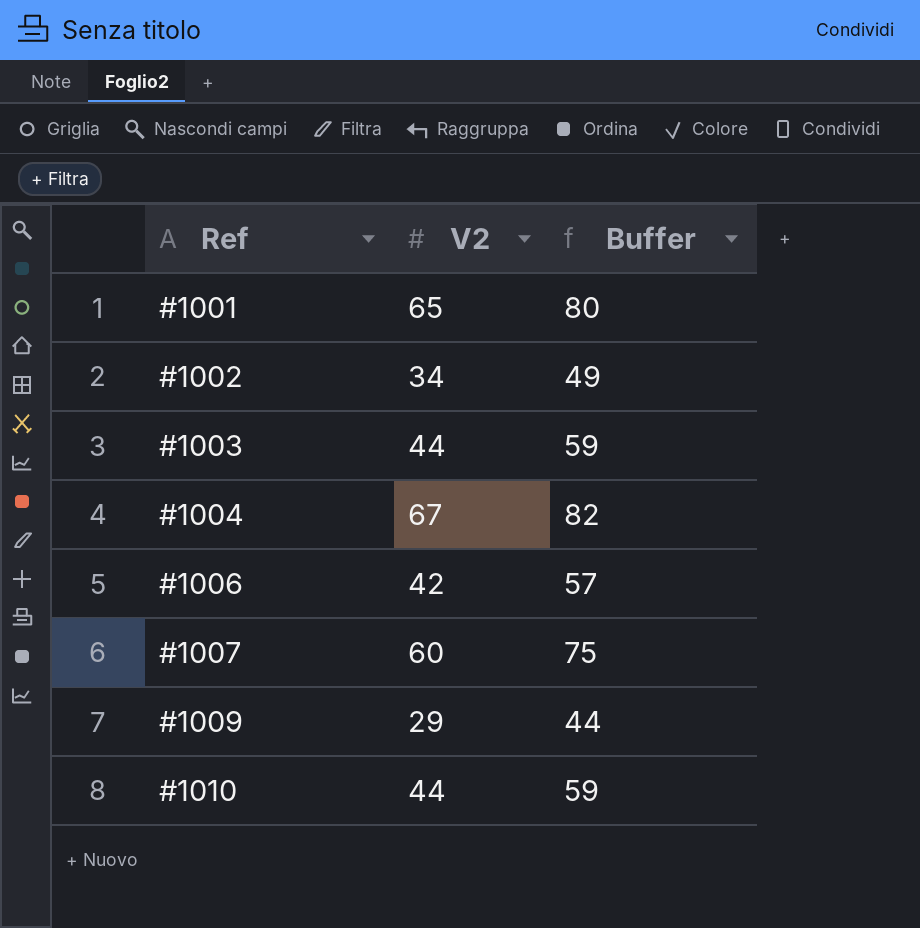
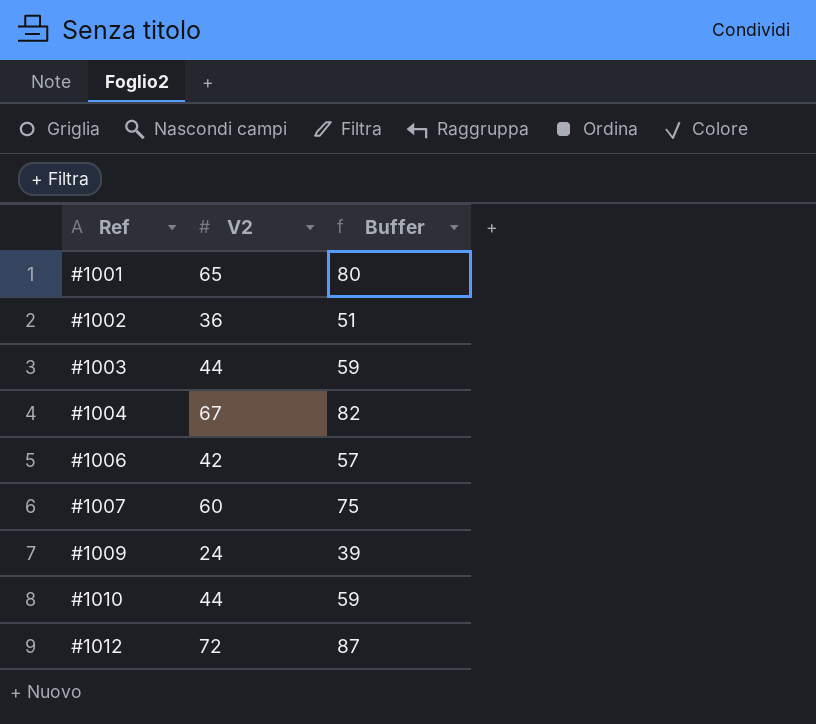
#1002 | V2: 34 -> 36
#1002 | Buffer: 49 -> 51
#1009 | V2: 29 -> 24
#1009 | Buffer: 44 -> 39
row #1012: none -> 72 | 87

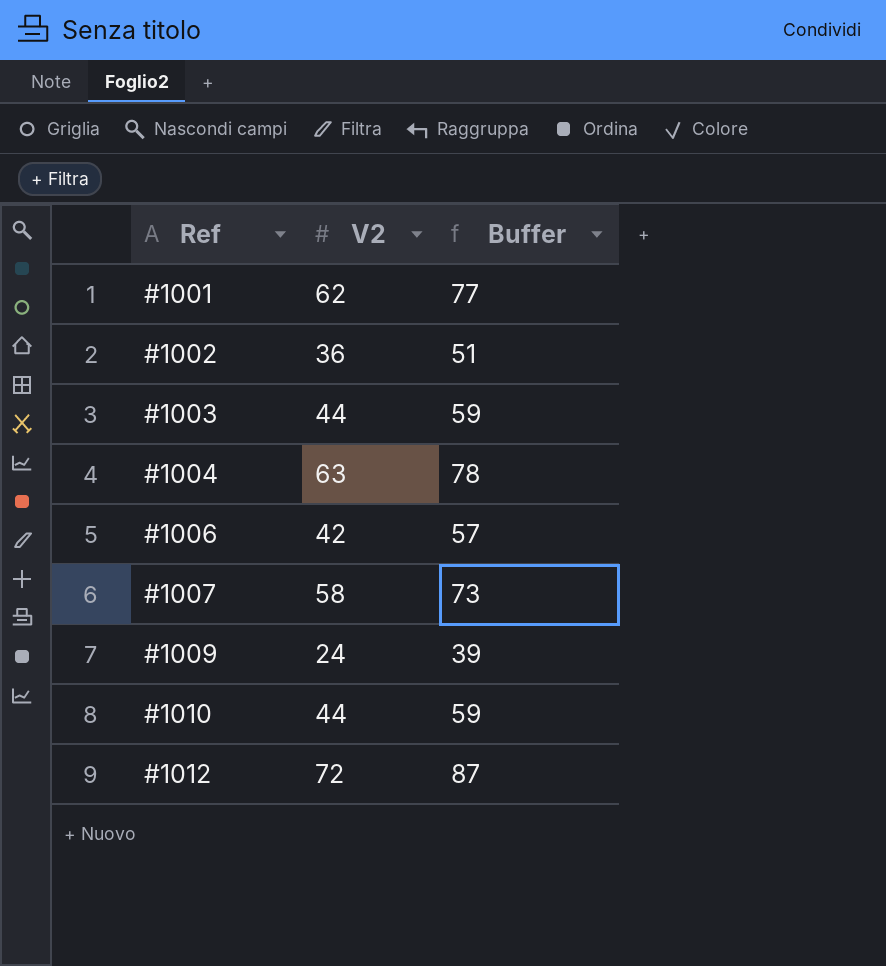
#1001 | V2: 65 -> 62
#1001 | Buffer: 80 -> 77
#1004 | V2: 67 -> 63
#1004 | Buffer: 82 -> 78
#1007 | V2: 60 -> 58
#1007 | Buffer: 75 -> 73

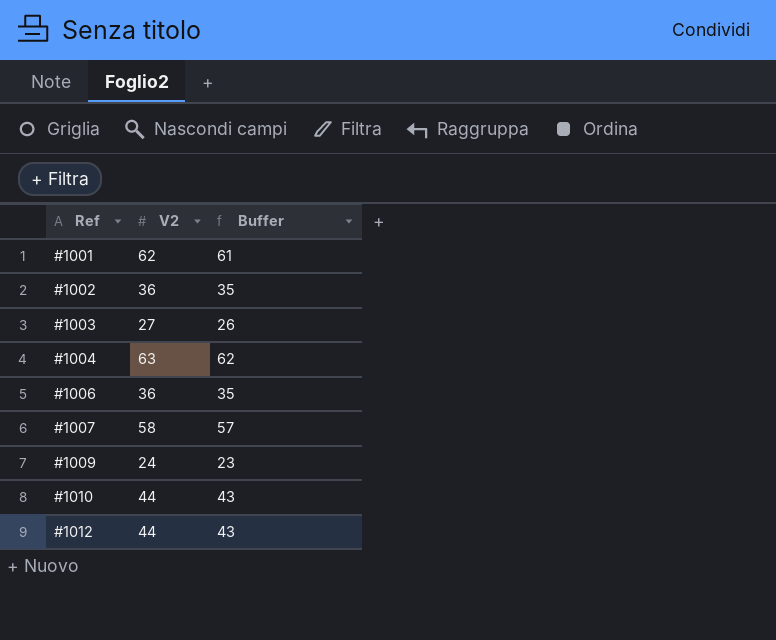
column Buffer | formula: [V2] + 15 -> [V2] - 1
#1003 | V2: 44 -> 27
#1006 | V2: 42 -> 36
#1012 | V2: 72 -> 44

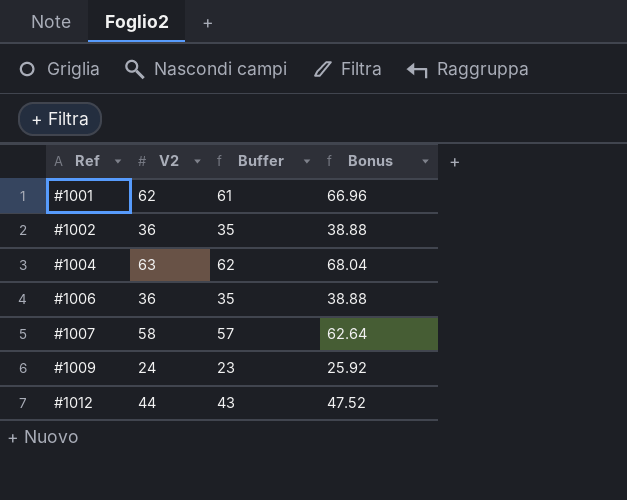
column Bonus | formula: none -> [V2] * 1.08
row #1003: 27 | 26 -> none
row #1010: 44 | 43 -> none

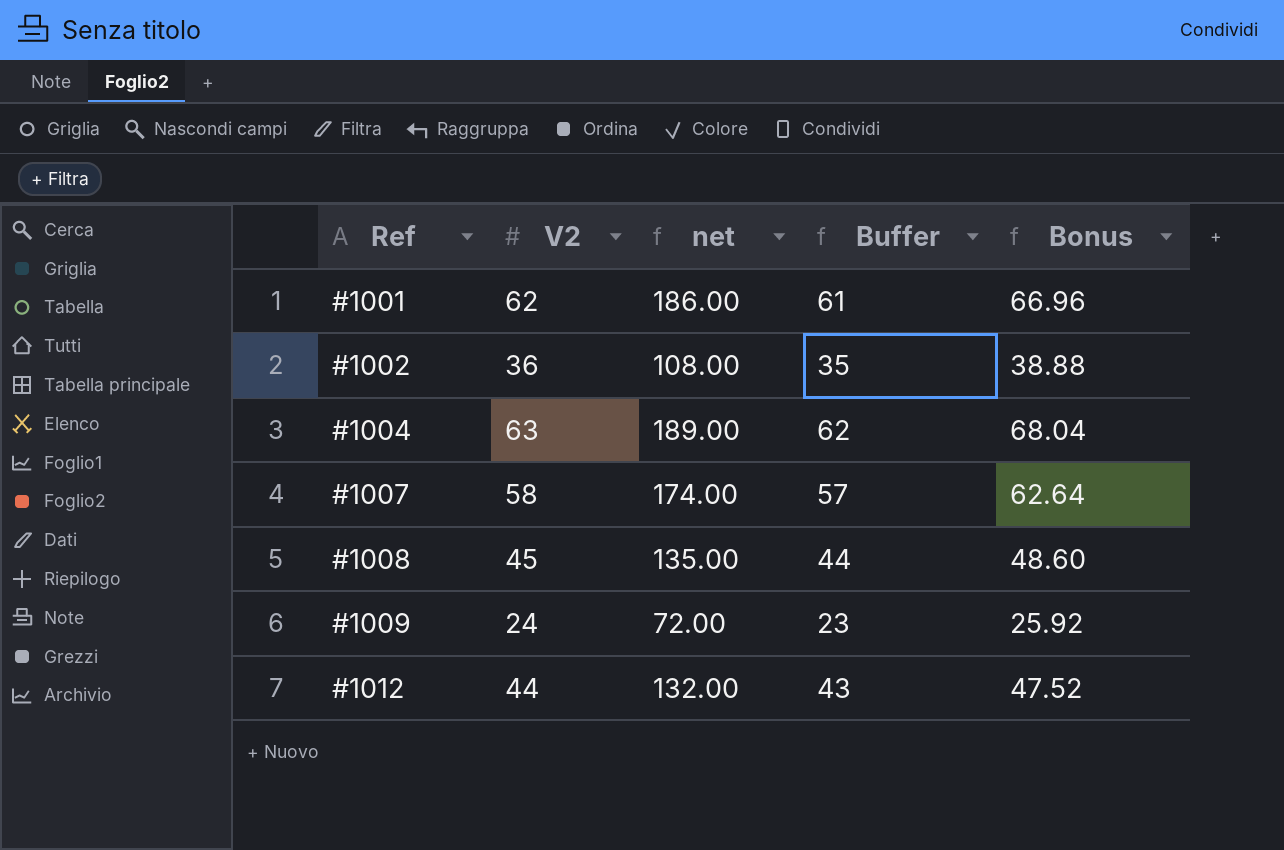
column net | formula: none -> [V2] * 3
row #1006: 36 | 35 | 38.88 -> none
row #1008: none -> 45 | 135.00 | 44 | 48.60

